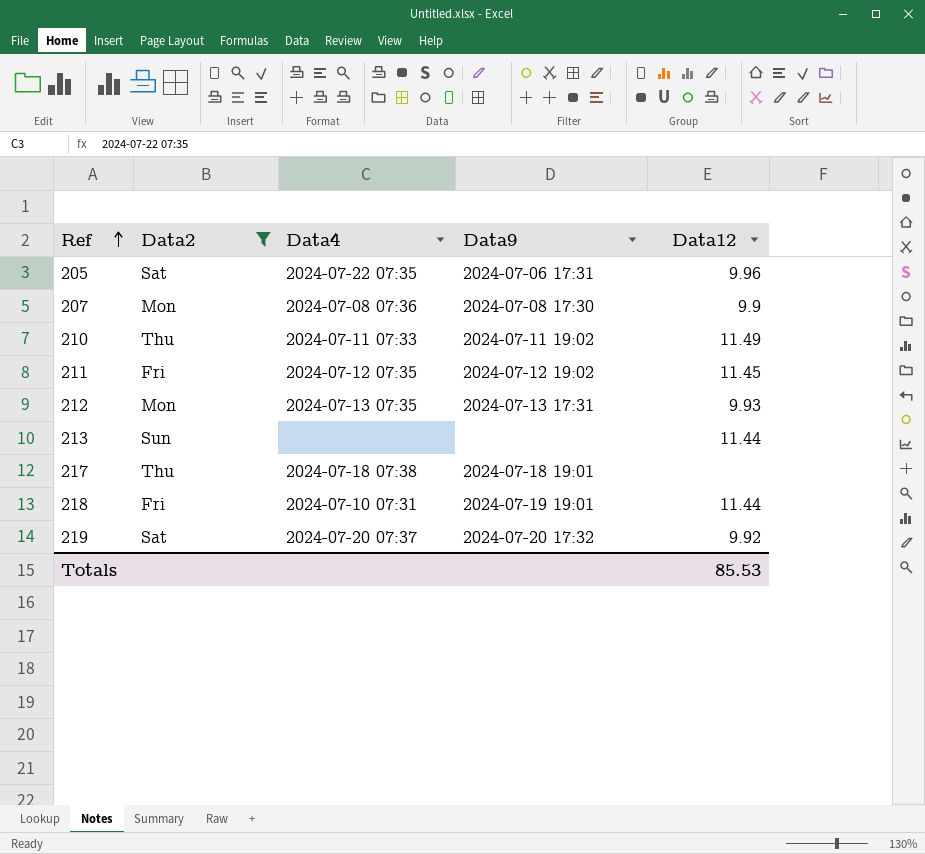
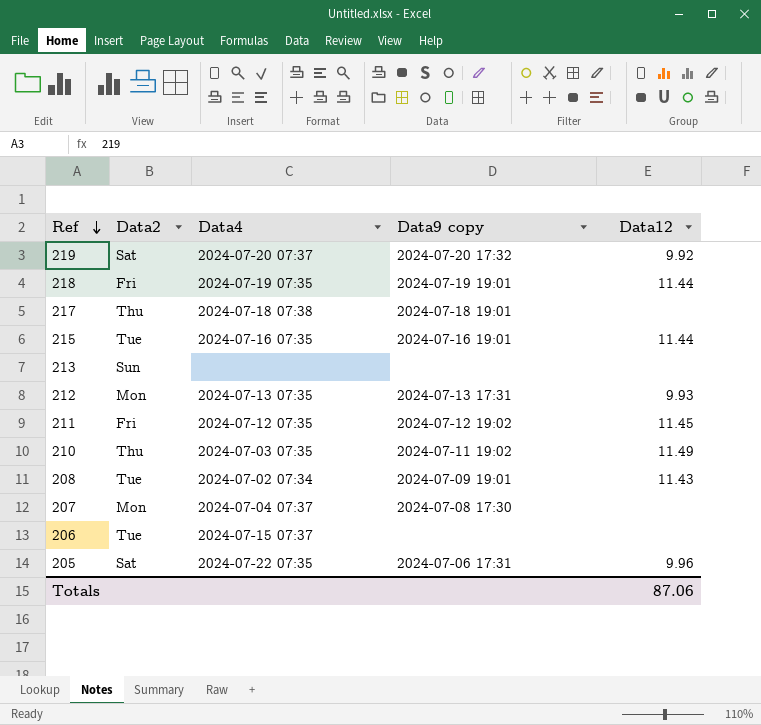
filter: Data2 != Tue -> none
row order: Ref ascending -> Ref descending
column name: Data9 -> Data9 copy
218 | Data4: 2024-07-10 07:31 -> 2024-07-19 07:35
213 | Data12: 11.44 -> none
210 | Data4: 2024-07-11 07:33 -> 2024-07-03 07:35
207 | Data4: 2024-07-08 07:36 -> 2024-07-04 07:37
207 | Data12: 9.9 -> none
Totals | Data12: 85.53 -> 87.06

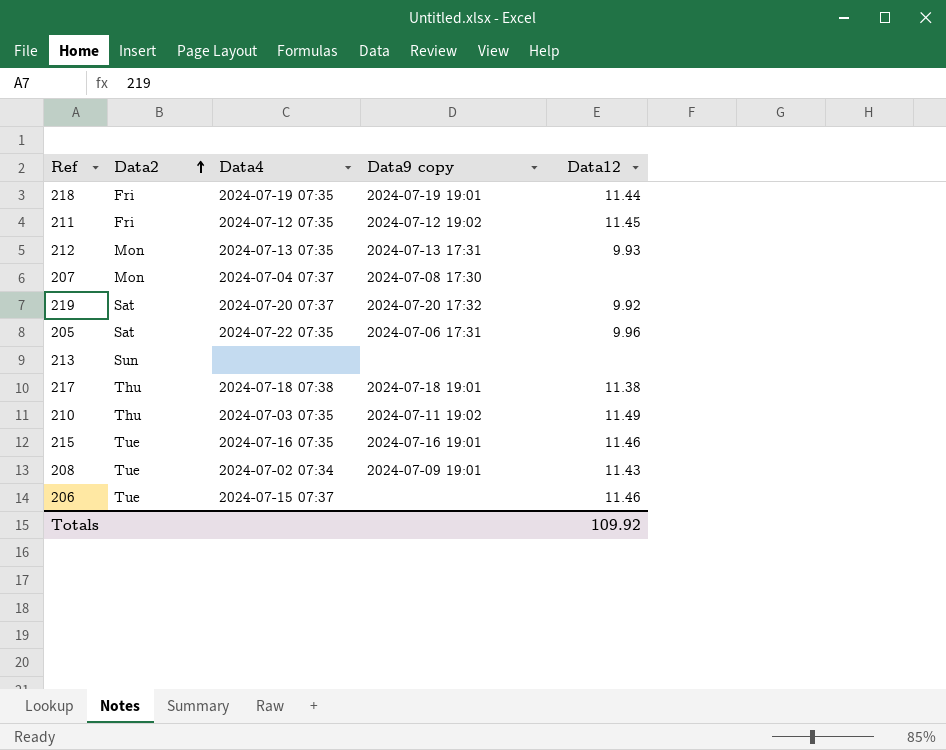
row order: Ref descending -> Data2 ascending
217 | Data12: none -> 11.38
215 | Data12: 11.44 -> 11.46
206 | Data12: none -> 11.46
Totals | Data12: 87.06 -> 109.92

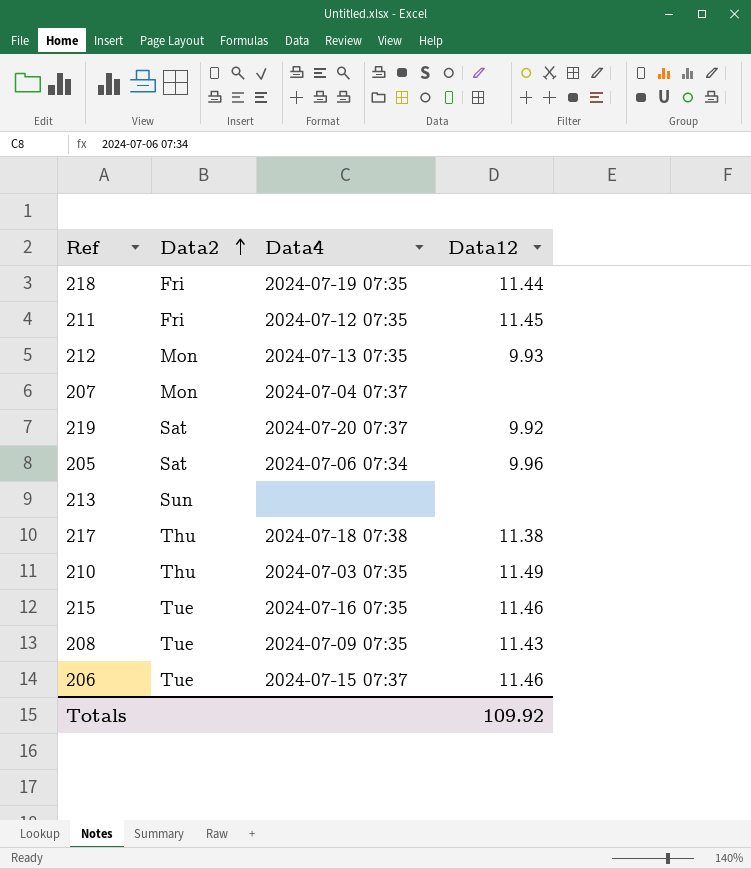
column Data9 copy | position: 4 -> none
205 | Data4: 2024-07-22 07:35 -> 2024-07-06 07:34
208 | Data4: 2024-07-02 07:34 -> 2024-07-09 07:35

